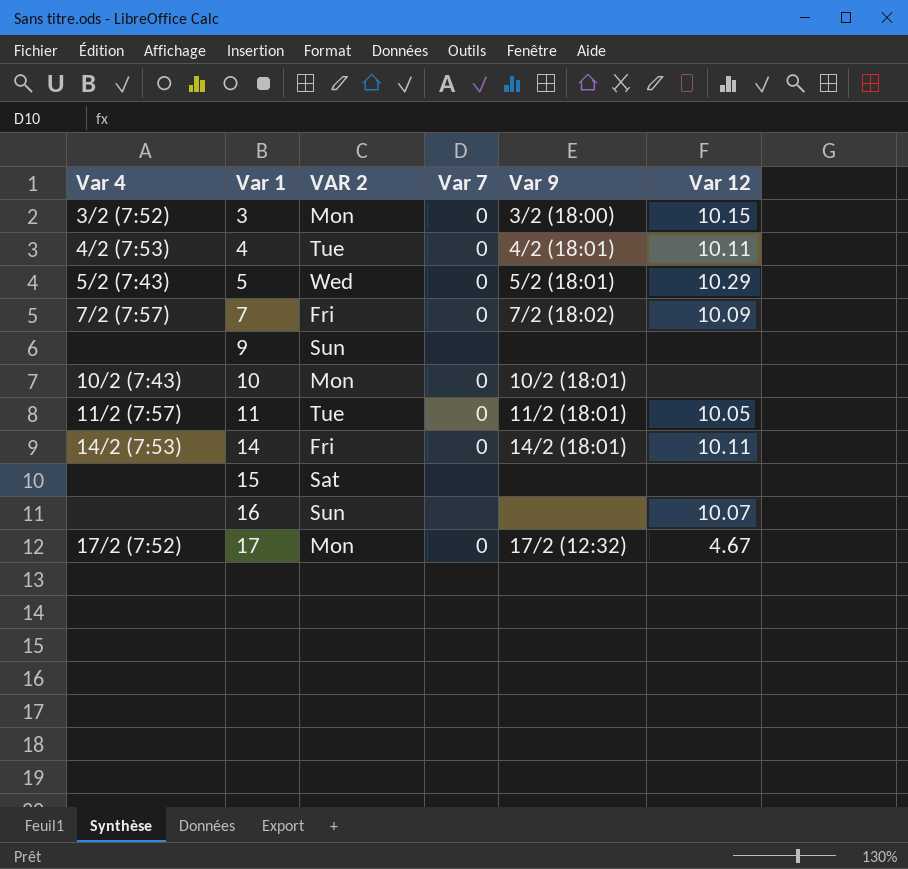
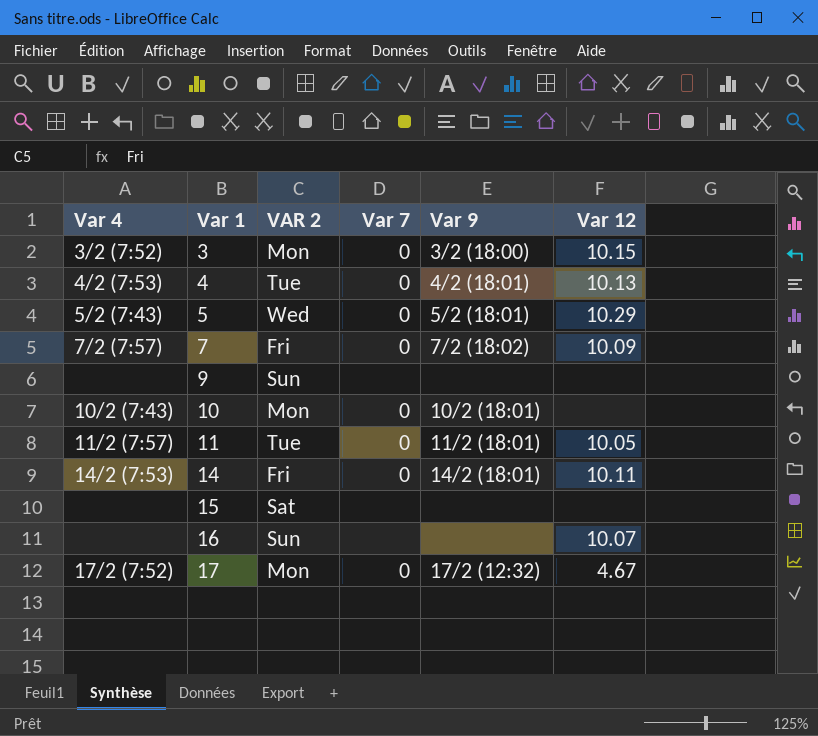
4 | Var 12: 10.11 -> 10.13

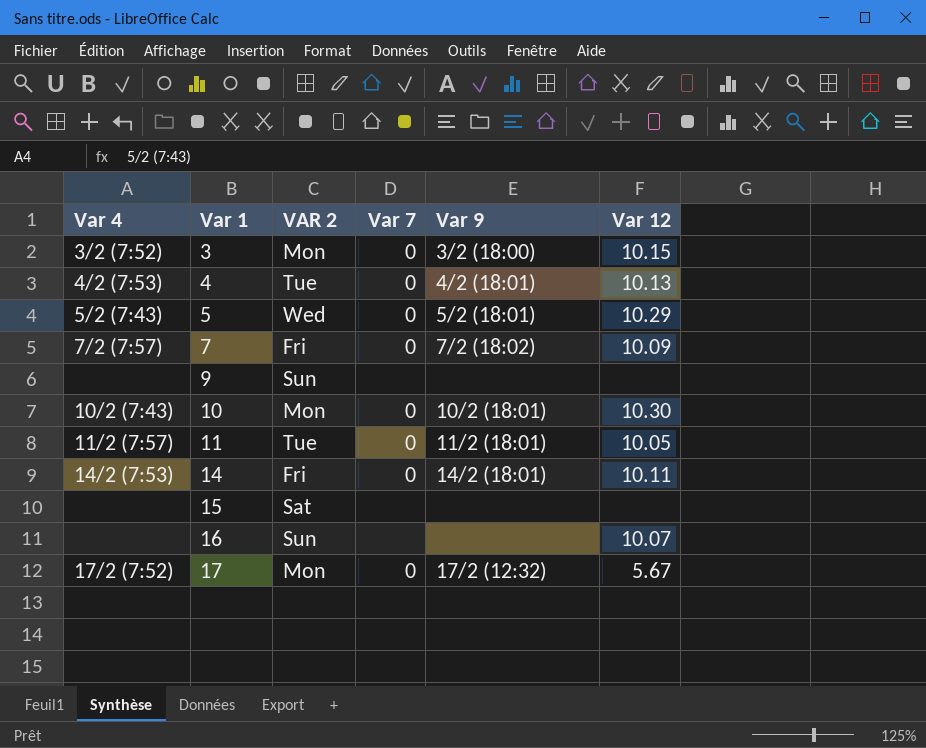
10 | Var 12: none -> 10.30
17 | Var 12: 4.67 -> 5.67

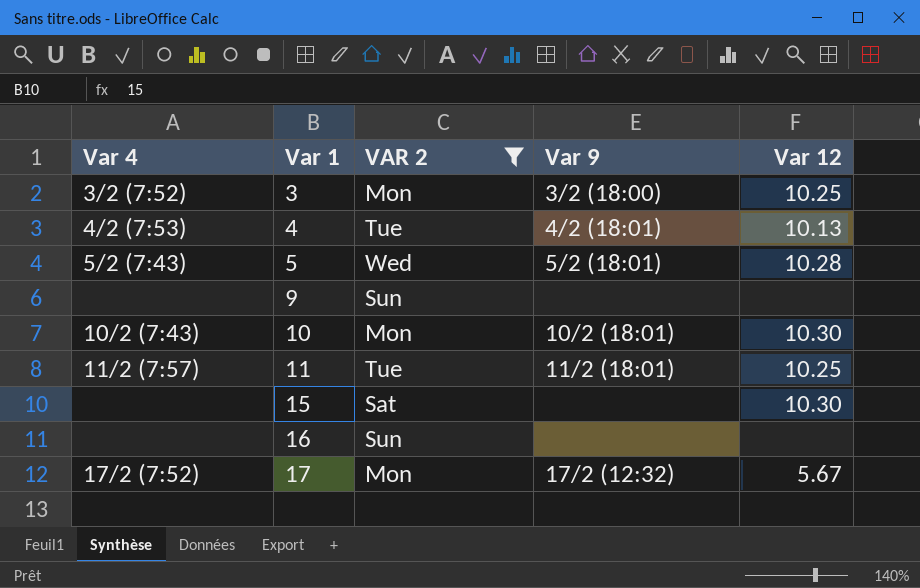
filter: none -> VAR 2 != Fri
column Var 7 | position: 4 -> none
3 | Var 12: 10.15 -> 10.25
5 | Var 12: 10.29 -> 10.28
11 | Var 12: 10.05 -> 10.25
15 | Var 12: none -> 10.30
16 | Var 12: 10.07 -> none

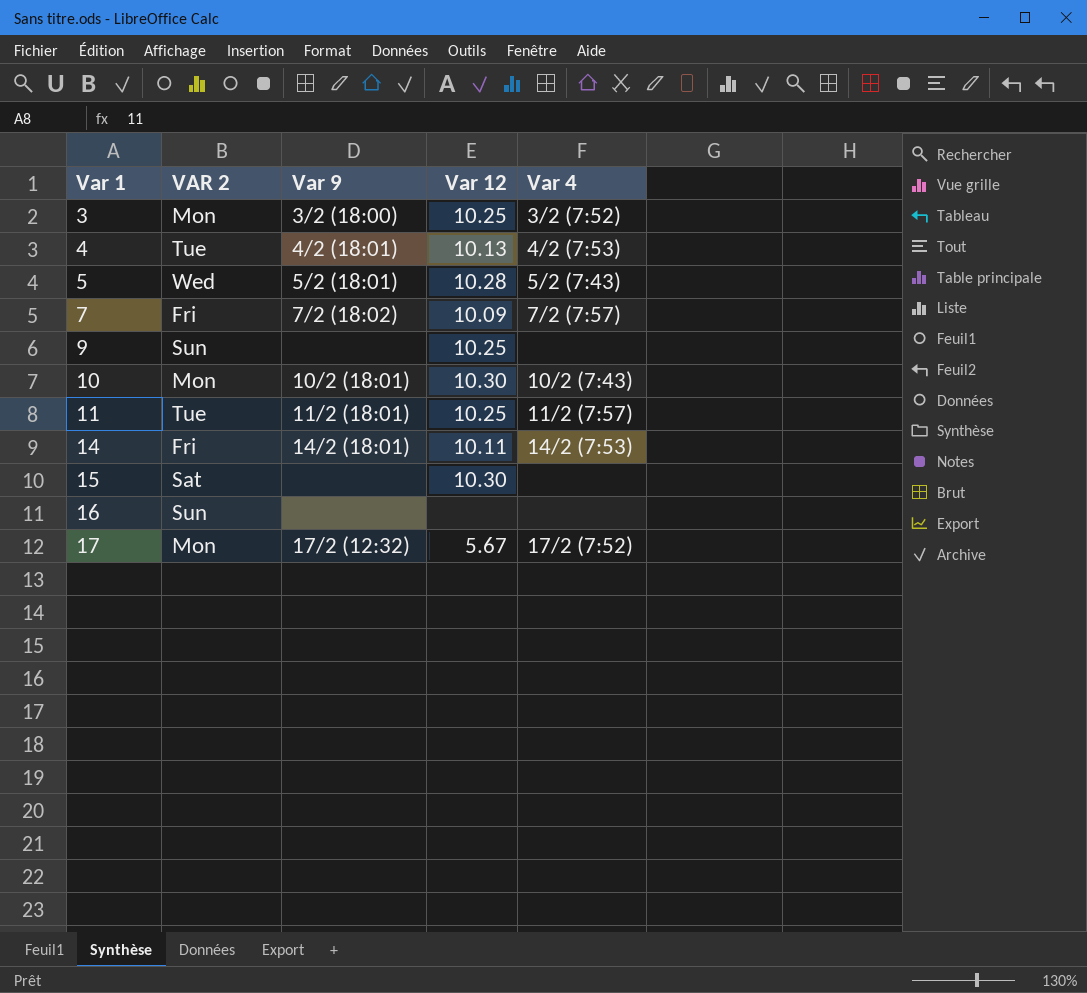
filter: VAR 2 != Fri -> none
column Var 4 | position: 1 -> 5
9 | Var 12: none -> 10.25

